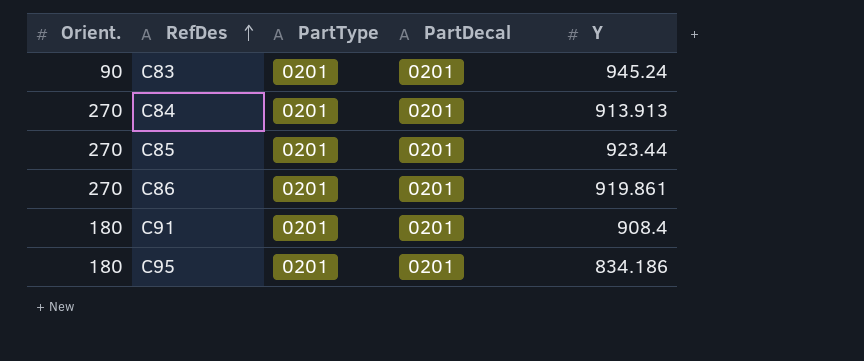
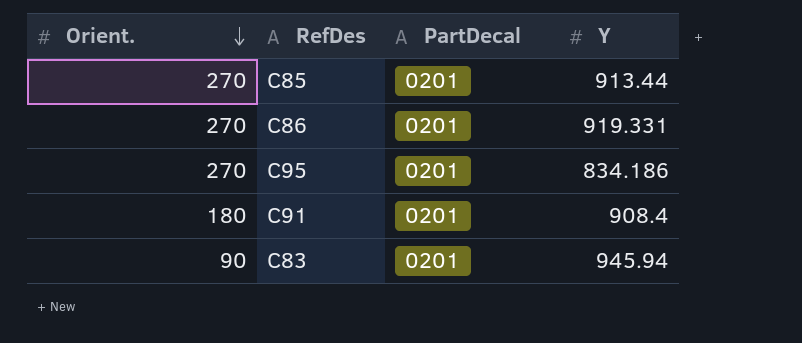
row order: RefDes ascending -> Orient. descending
column PartType | position: 3 -> none
row C84: 270 | 0201 | 0201 | 913.913 -> none
C85 | Y: 923.44 -> 913.44
C86 | Y: 919.861 -> 919.331
C95 | Orient.: 180 -> 270
C83 | Y: 945.24 -> 945.94

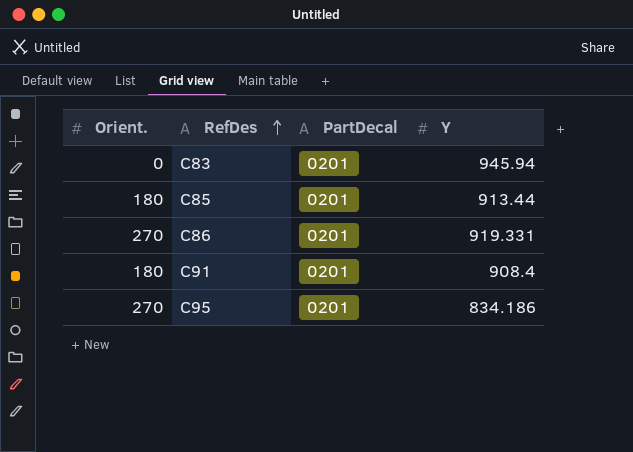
row order: Orient. descending -> RefDes ascending
C83 | Orient.: 90 -> 0
C85 | Orient.: 270 -> 180

